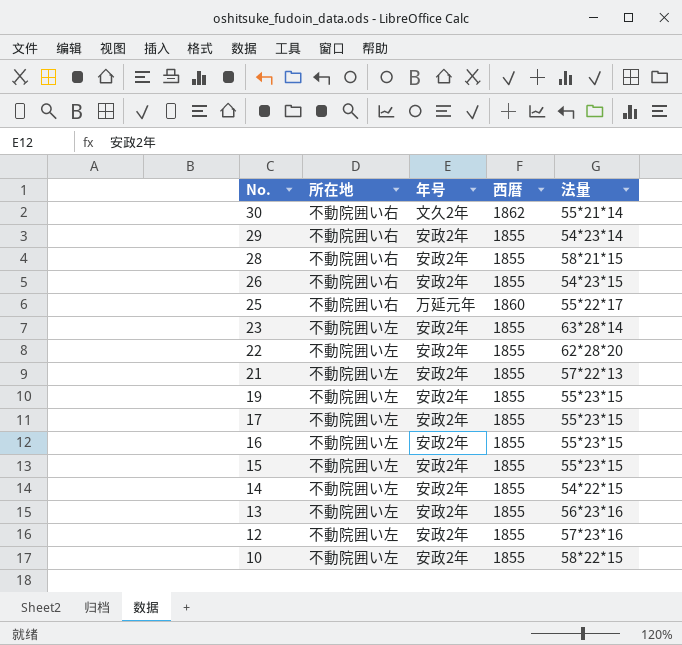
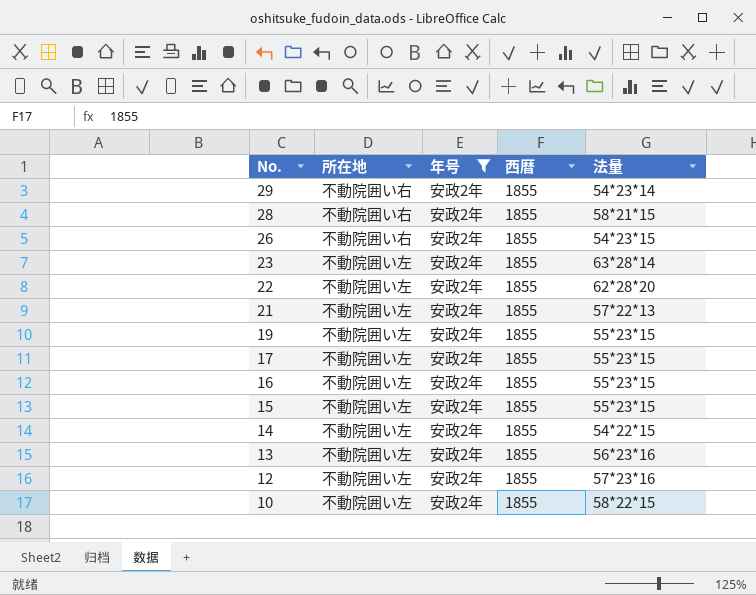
filter: none -> 年号 = 安政2年

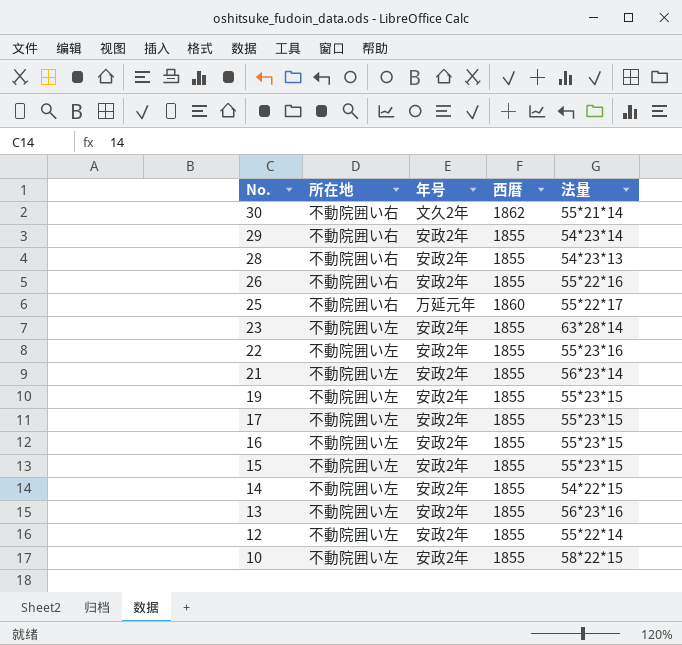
filter: 年号 = 安政2年 -> none
28 | 法量: 58*21*15 -> 54*23*13
26 | 法量: 54*23*15 -> 55*22*16
22 | 法量: 62*28*20 -> 55*23*16
21 | 法量: 57*22*13 -> 56*23*14
12 | 法量: 57*23*16 -> 55*22*14

